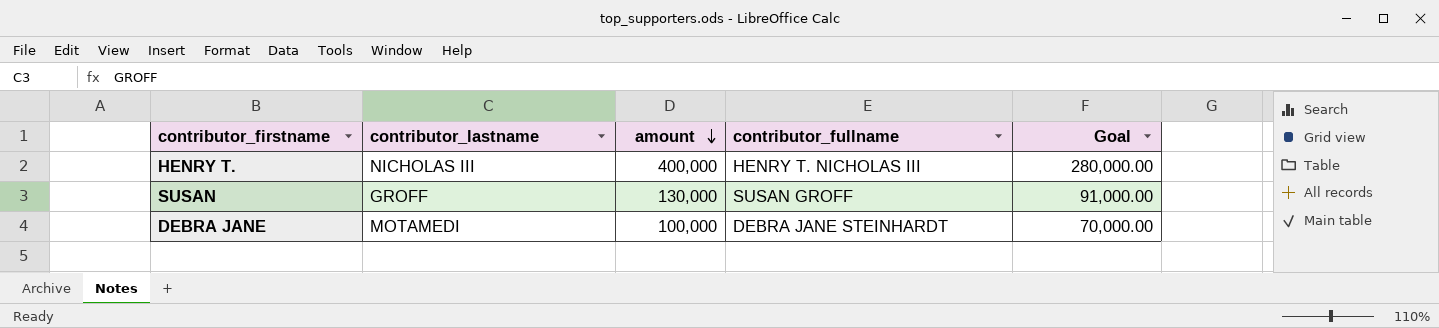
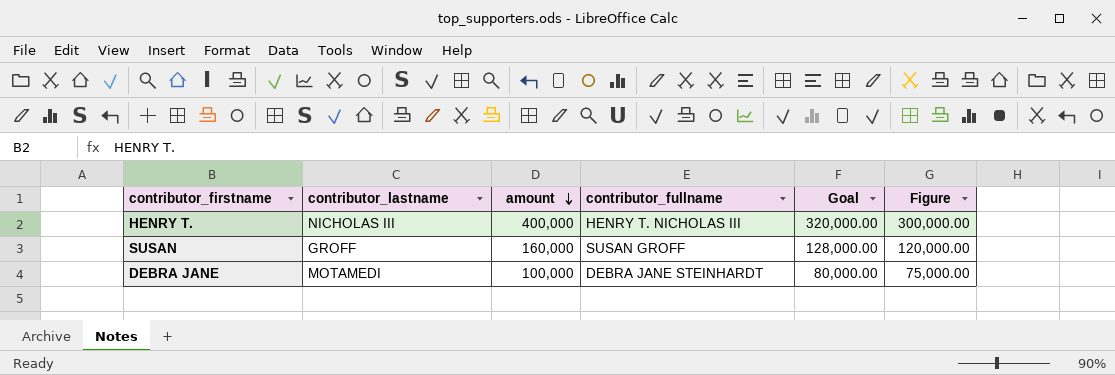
column Goal | formula: [amount] * 0.7 -> [amount] * 0.8
column Figure | formula: none -> [amount] * 0.75
SUSAN | amount: 130,000 -> 160,000

